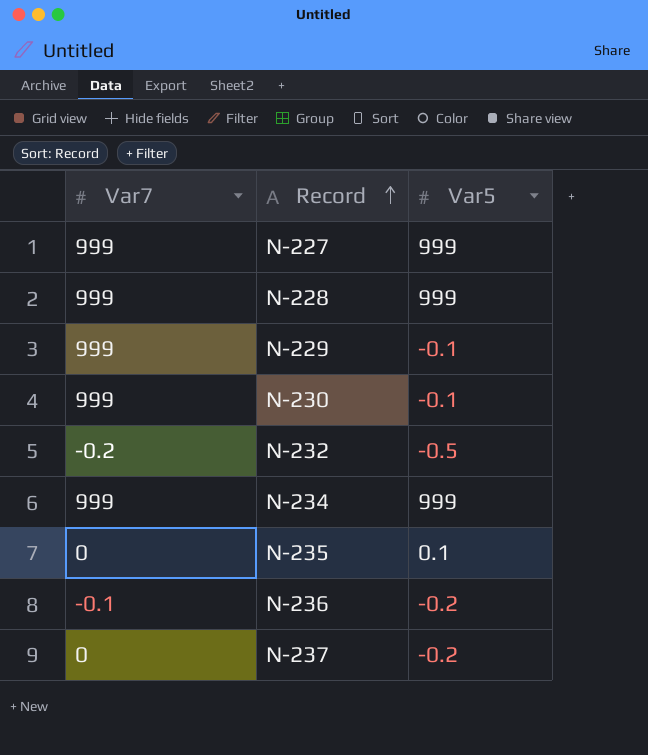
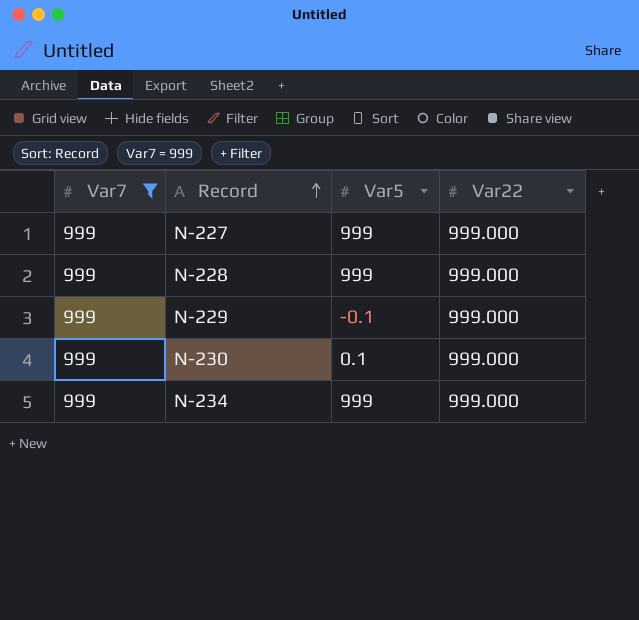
filter: none -> Var7 = 999
column Var22 | position: none -> 4
N-230 | Var5: -0.1 -> 0.1

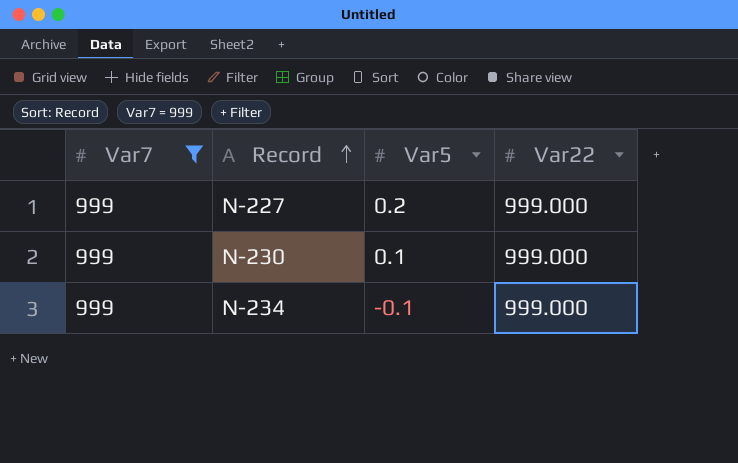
row N-228: 999 | 999 | 999.000 -> none
row N-229: 999 | -0.1 | 999.000 -> none
N-227 | Var5: 999 -> 0.2
N-234 | Var5: 999 -> -0.1

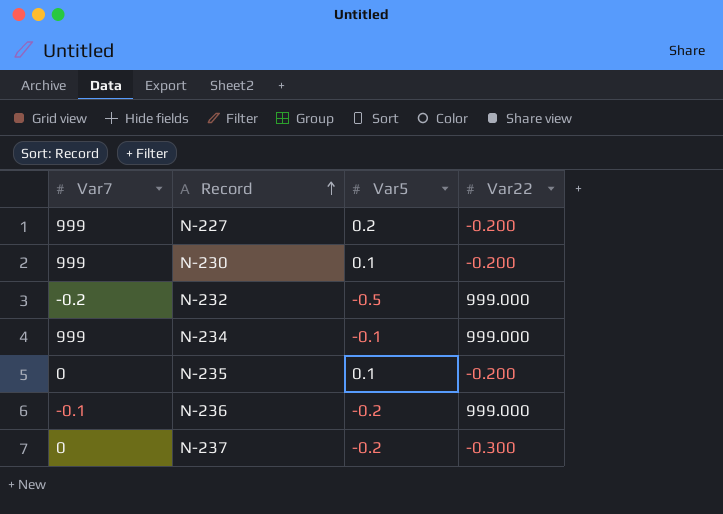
filter: Var7 = 999 -> none
N-227 | Var22: 999.000 -> -0.200
N-230 | Var22: 999.000 -> -0.200

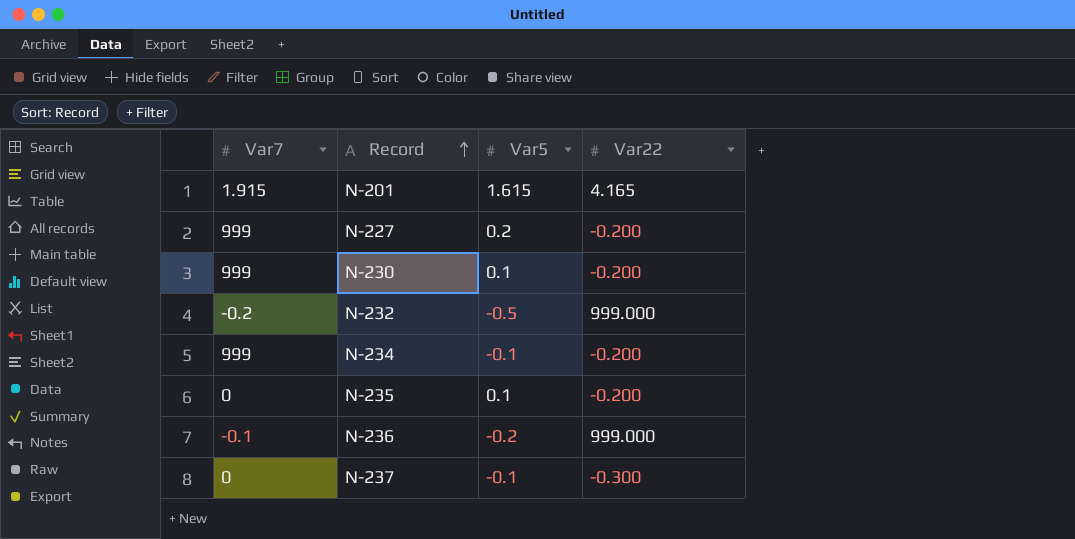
row N-201: none -> 1.915 | 1.615 | 4.165
N-234 | Var22: 999.000 -> -0.200
N-237 | Var5: -0.2 -> -0.1

